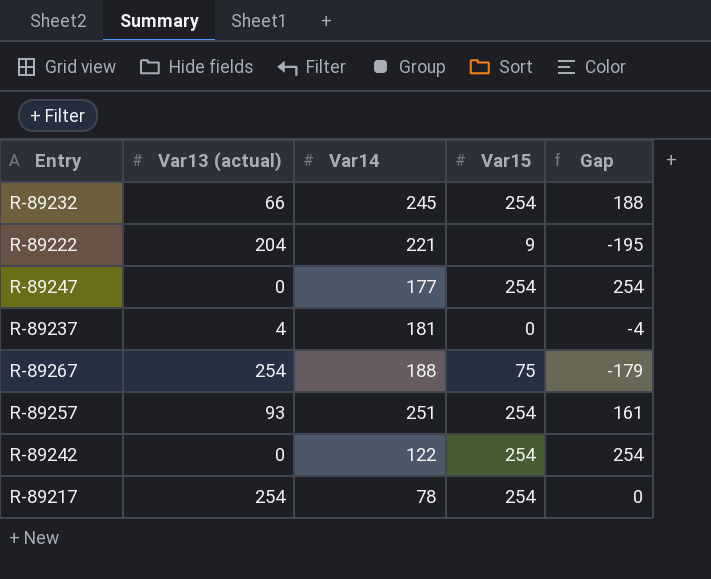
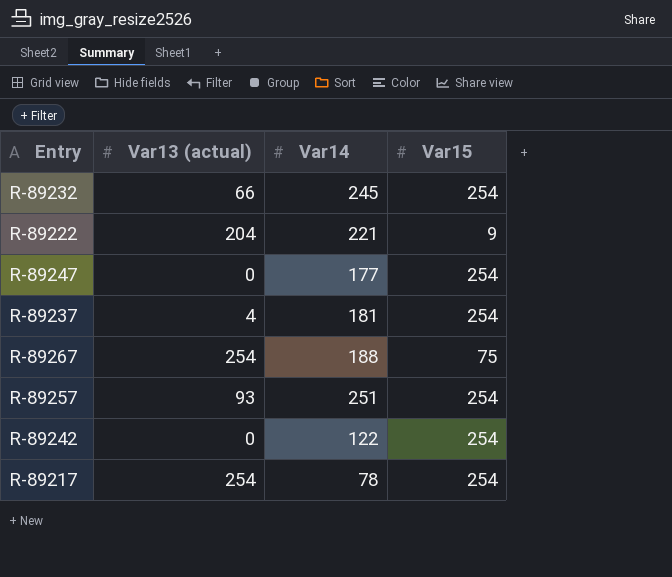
column Gap | formula: [Var15] - [Var13 (actual)] -> none
R-89237 | Var15: 0 -> 254

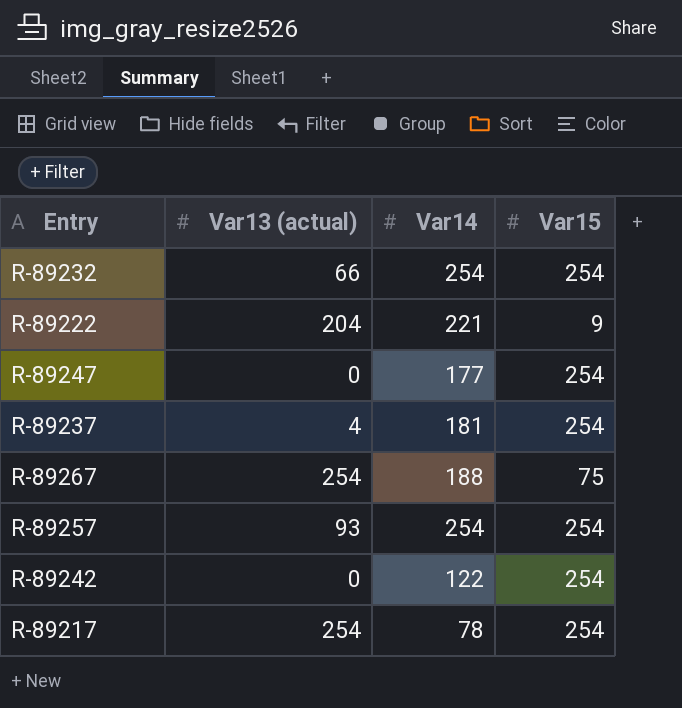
R-89232 | Var14: 245 -> 254
R-89257 | Var14: 251 -> 254

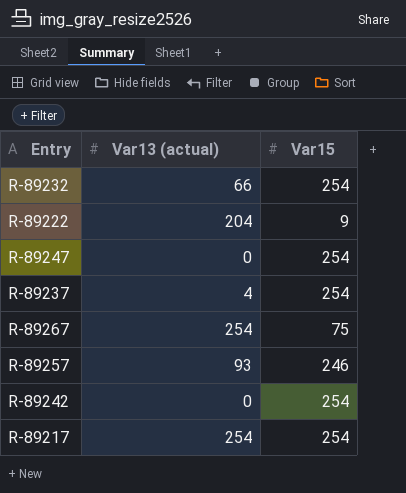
column Var14 | position: 3 -> none
R-89257 | Var15: 254 -> 246

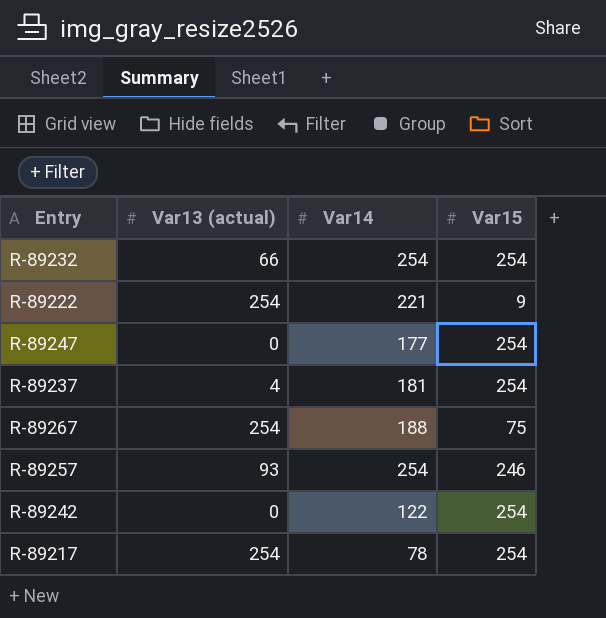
column Var14 | position: none -> 3
R-89222 | Var13 (actual): 204 -> 254

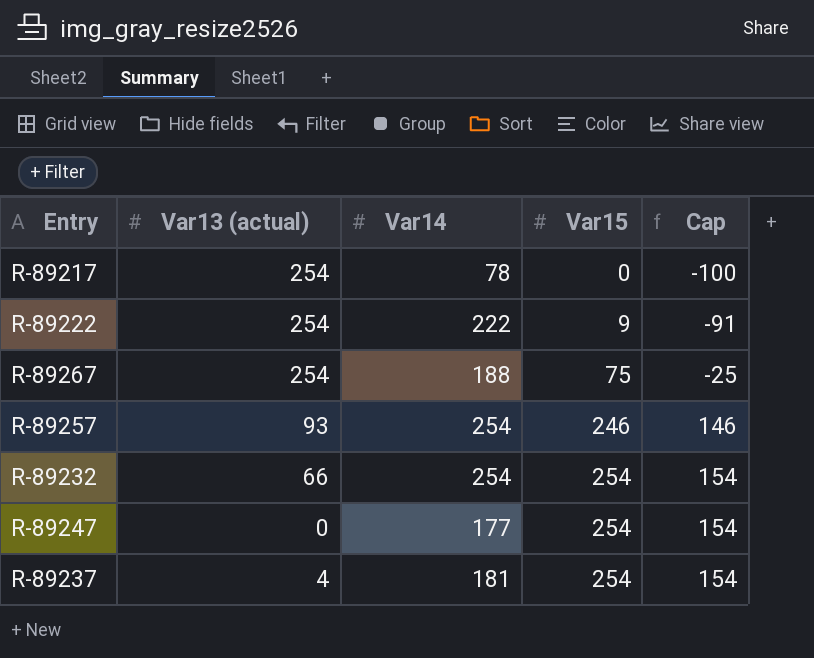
row order: none -> Var15 ascending
column Cap | formula: none -> [Var15] - 100
row R-89242: 0 | 122 | 254 -> none
R-89217 | Var15: 254 -> 0
R-89222 | Var14: 221 -> 222

